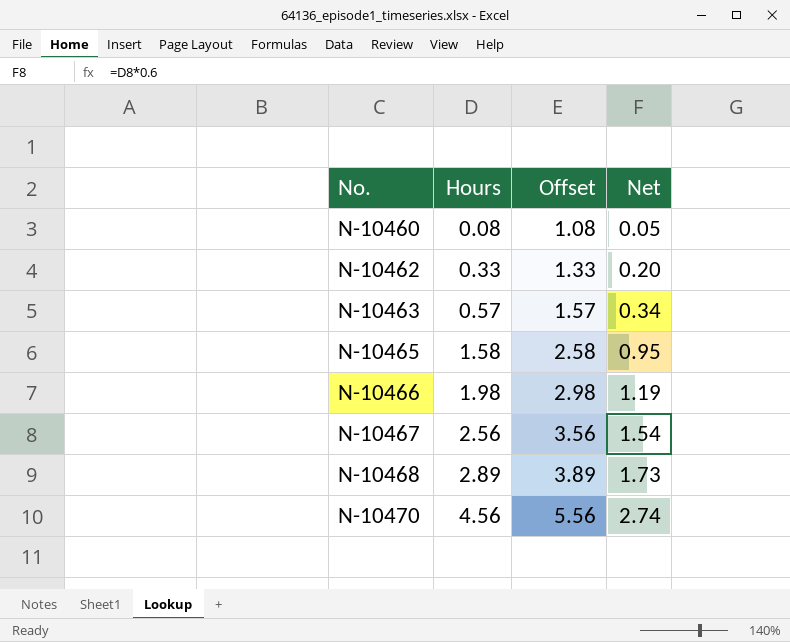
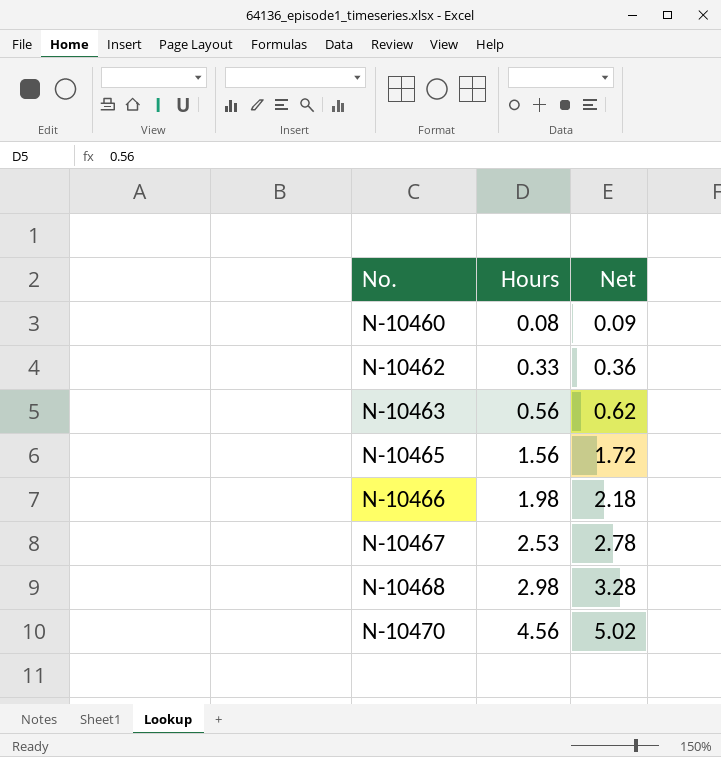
column Offset | formula: [Hours] + 1 -> none
column Net | formula: [Hours] * 0.6 -> [Hours] * 1.1
N-10463 | Hours: 0.57 -> 0.56
N-10465 | Hours: 1.58 -> 1.56
N-10467 | Hours: 2.56 -> 2.53
N-10468 | Hours: 2.89 -> 2.98

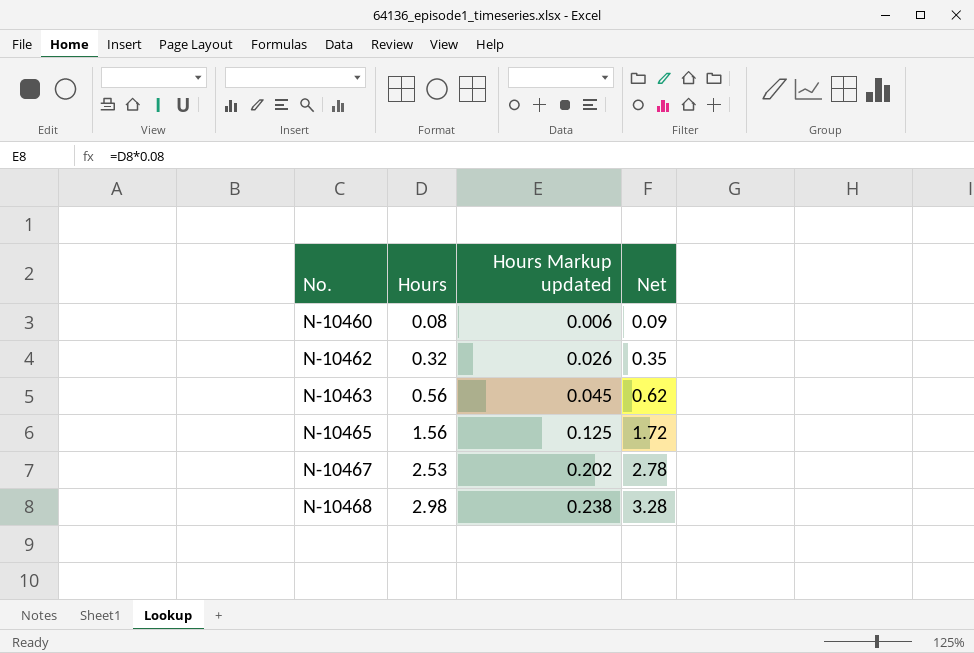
column Hours Markup updated | formula: none -> [Hours] * 0.08
row N-10466: 1.98 | 2.18 -> none
row N-10470: 4.56 | 5.02 -> none
N-10462 | Hours: 0.33 -> 0.32
N-10462 | Net: 0.36 -> 0.35

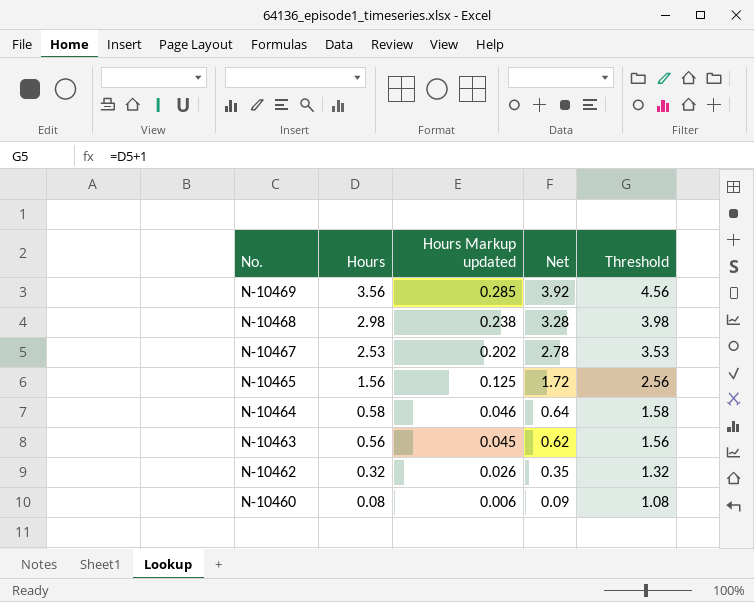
row order: No. ascending -> No. descending
column Threshold | formula: none -> [Hours] + 1
row N-10469: none -> 3.56 | 0.285 | 3.92 | 4.56
row N-10464: none -> 0.58 | 0.046 | 0.64 | 1.58

